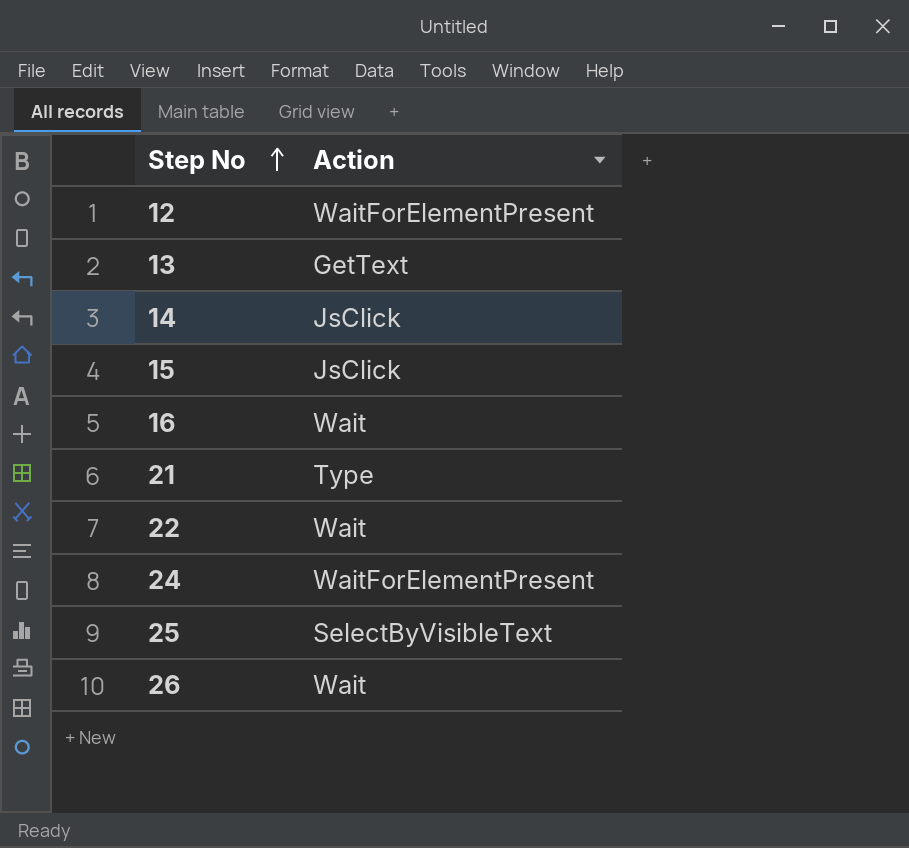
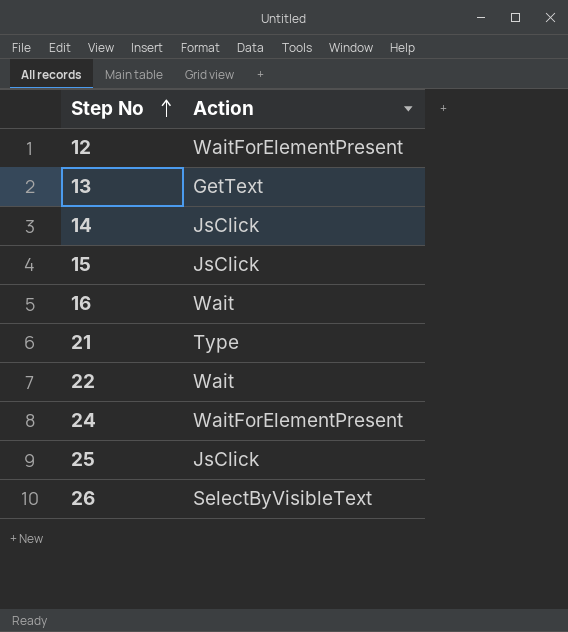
25 | Action: SelectByVisibleText -> JsClick
26 | Action: Wait -> SelectByVisibleText

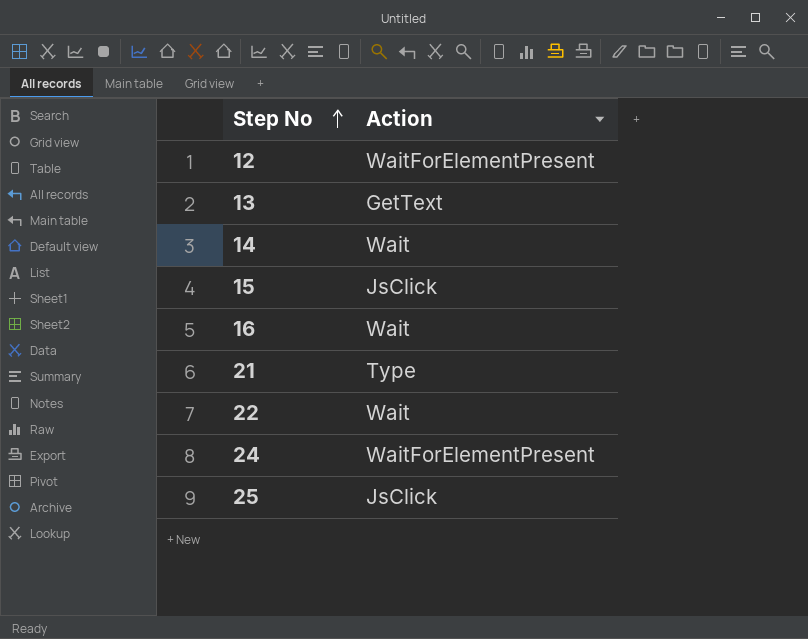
row 26: SelectByVisibleText -> none
14 | Action: JsClick -> Wait

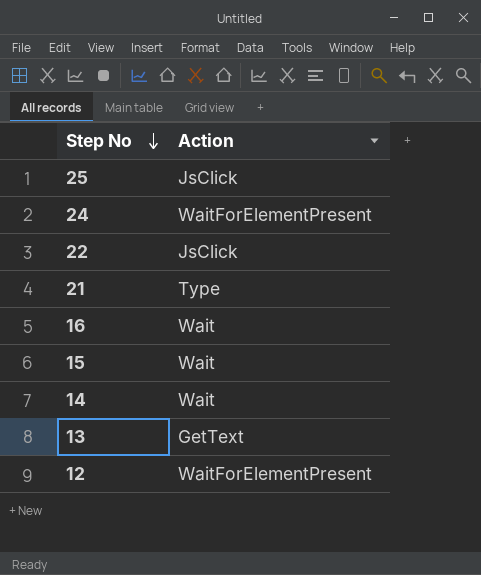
row order: Step No ascending -> Step No descending
22 | Action: Wait -> JsClick
15 | Action: JsClick -> Wait

